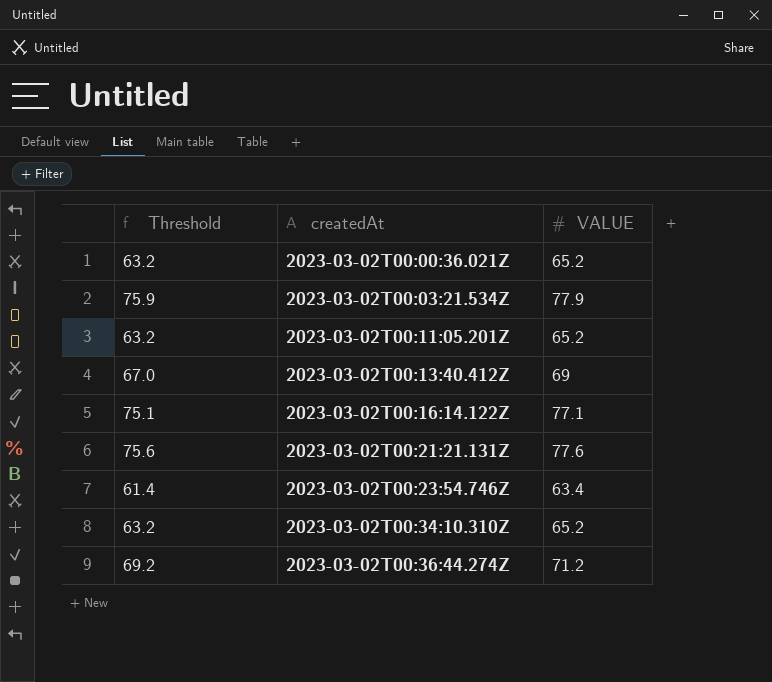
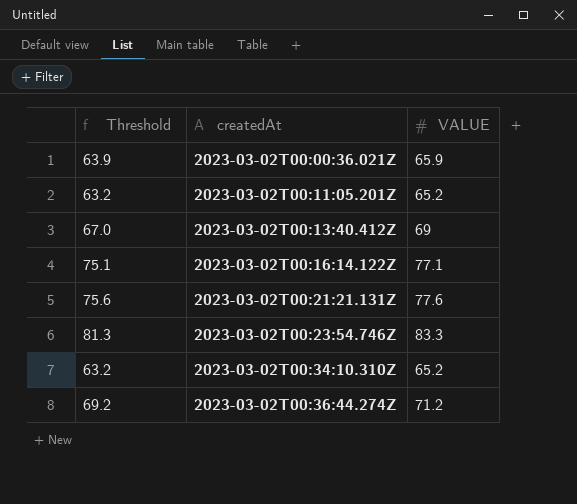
row 2023-03-02T00:03:21.534Z: 75.9 | 77.9 -> none
2023-03-02T00:00:36.021Z | Threshold: 63.2 -> 63.9
2023-03-02T00:00:36.021Z | VALUE: 65.2 -> 65.9
2023-03-02T00:23:54.746Z | Threshold: 61.4 -> 81.3
2023-03-02T00:23:54.746Z | VALUE: 63.4 -> 83.3

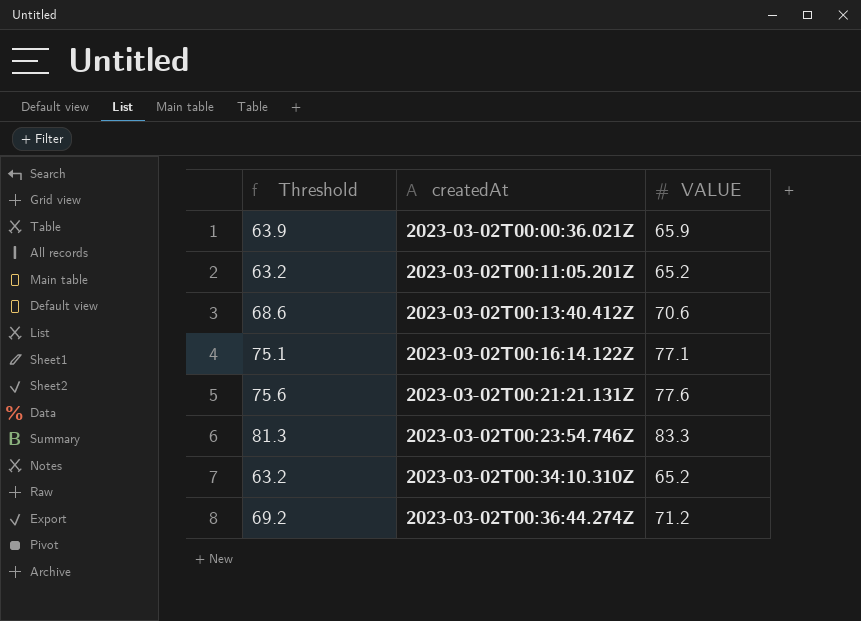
2023-03-02T00:13:40.412Z | Threshold: 67.0 -> 68.6
2023-03-02T00:13:40.412Z | VALUE: 69 -> 70.6

